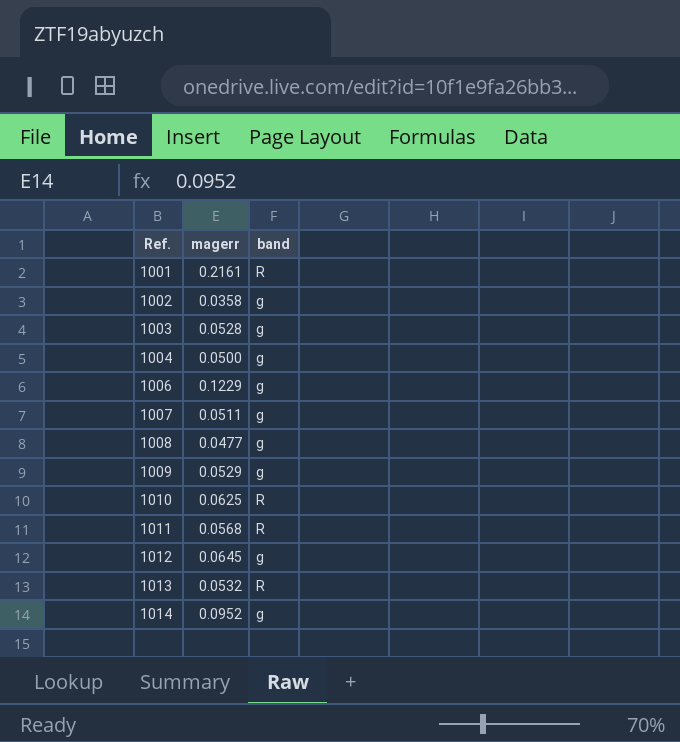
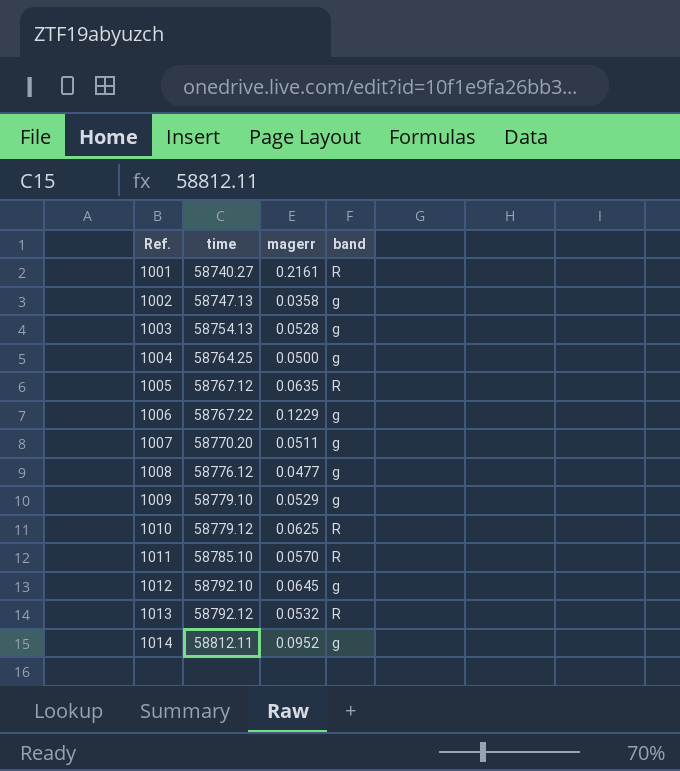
column time | position: none -> 2
row 1005: none -> 58767.12 | 0.0635 | R
1011 | magerr: 0.0568 -> 0.0570

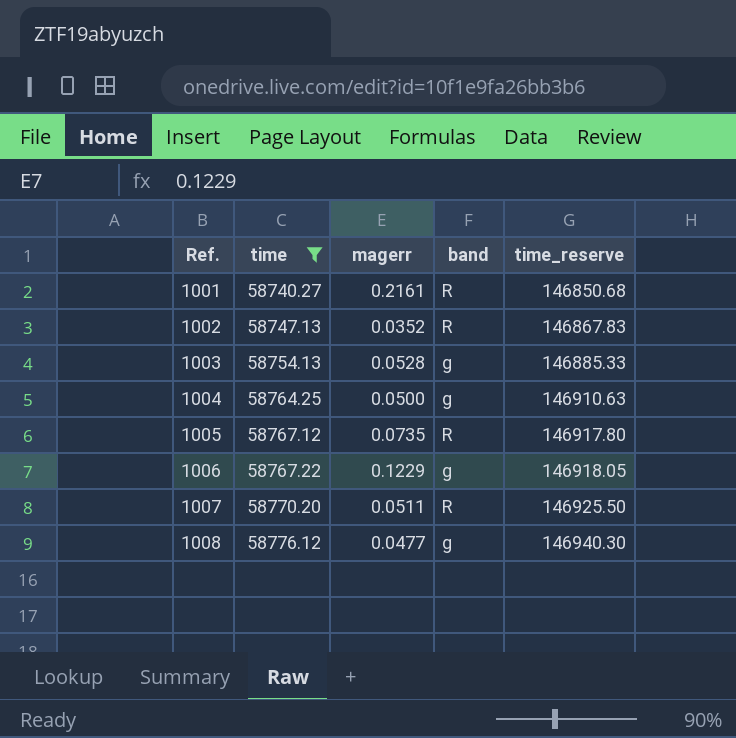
filter: none -> time <= 58776.12
column time_reserve | formula: none -> [time] * 2.5
1002 | magerr: 0.0358 -> 0.0352
1002 | band: g -> R
1005 | magerr: 0.0635 -> 0.0735
1007 | band: g -> R

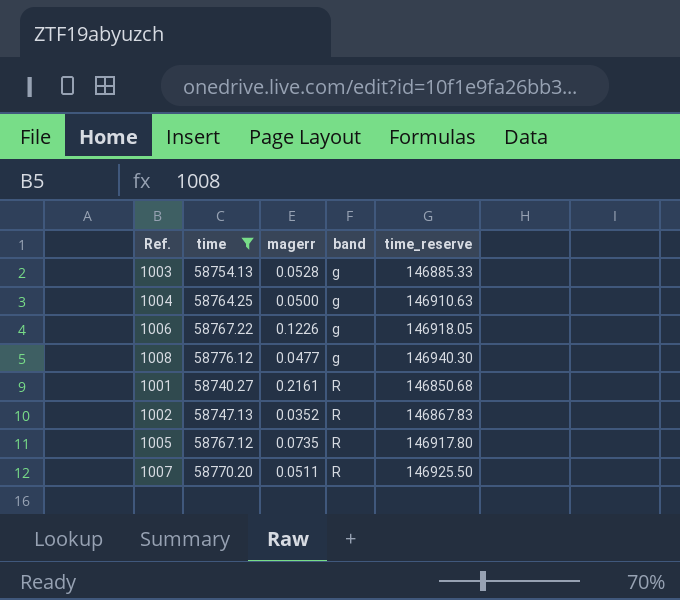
row order: Ref. ascending -> band ascending
1006 | magerr: 0.1229 -> 0.1226

